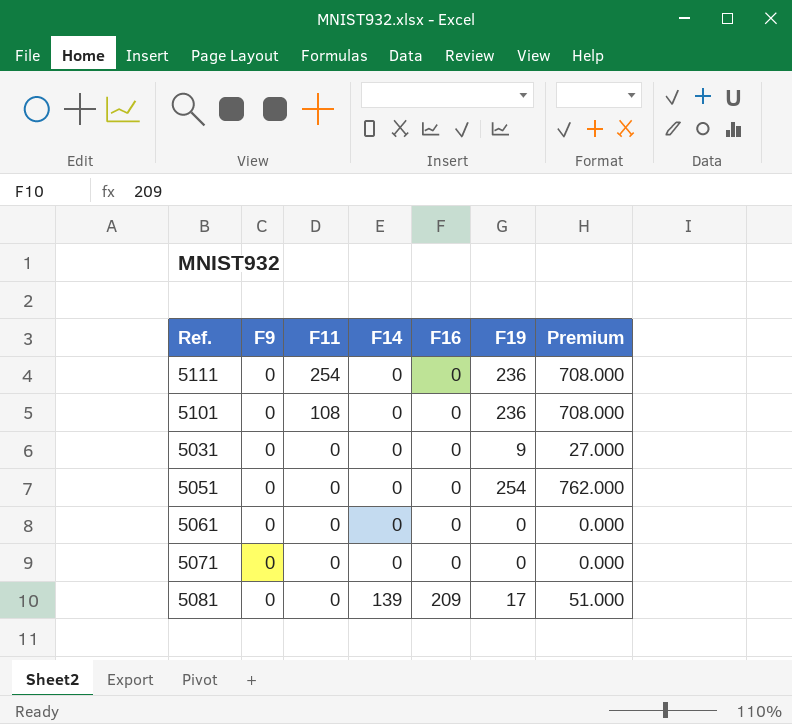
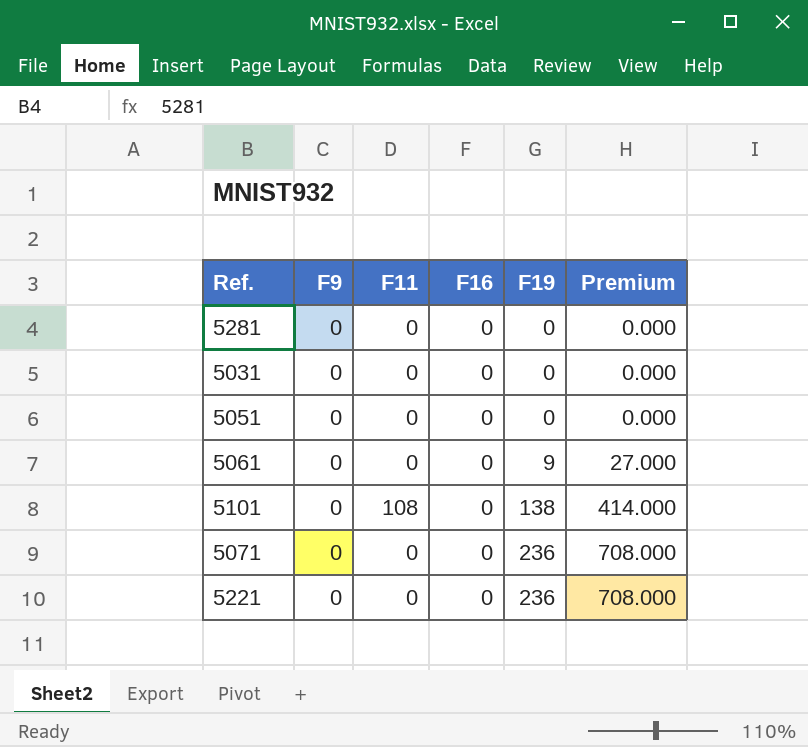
row order: F11 descending -> F19 ascending
column F14 | position: 4 -> none
row 5111: 0 | 254 | 0 | 0 | 236 | 708.000 -> none
row 5081: 0 | 0 | 139 | 209 | 17 | 51.000 -> none
row 5281: none -> 0 | 0 | 0 | 0 | 0.000
5031 | F19: 9 -> 0
5031 | Premium: 27.000 -> 0.000
5051 | F19: 254 -> 0
5051 | Premium: 762.000 -> 0.000
5061 | F19: 0 -> 9
5061 | Premium: 0.000 -> 27.000
5101 | F19: 236 -> 138
5101 | Premium: 708.000 -> 414.000
5071 | F19: 0 -> 236
5071 | Premium: 0.000 -> 708.000
row 5221: none -> 0 | 0 | 0 | 236 | 708.000

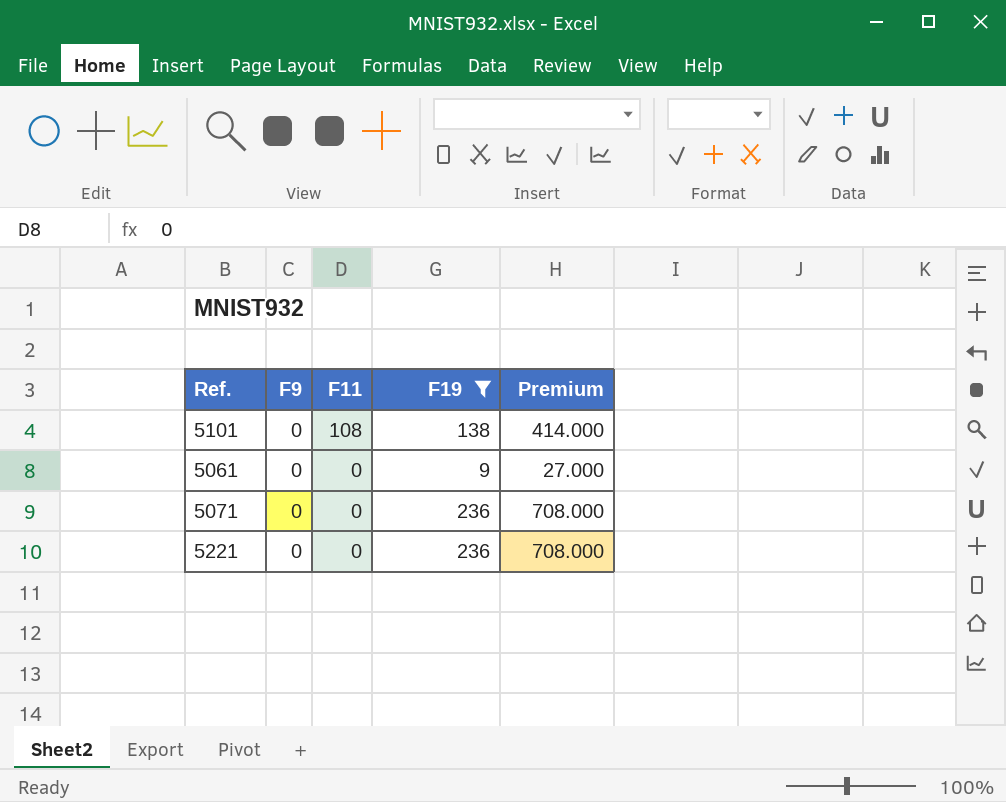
filter: none -> F19 != 0
row order: F19 ascending -> F11 descending
column F16 | position: 4 -> none

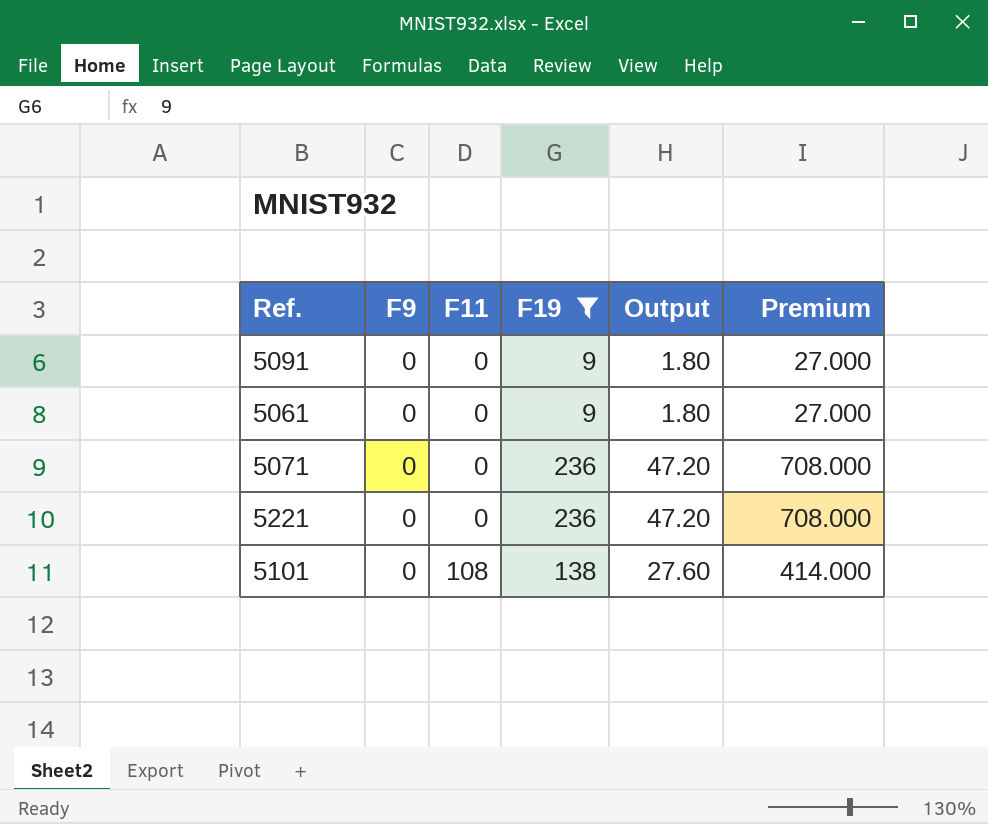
row order: F11 descending -> F11 ascending
column Output | formula: none -> [F19] * 0.2
row 5091: none -> 0 | 0 | 9 | 1.80 | 27.000

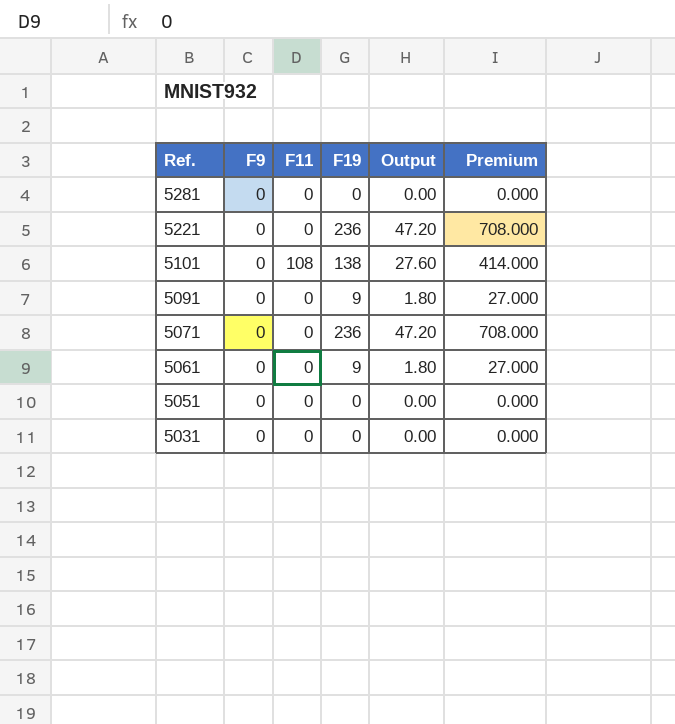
filter: F19 != 0 -> none
row order: F11 ascending -> Ref. descending

